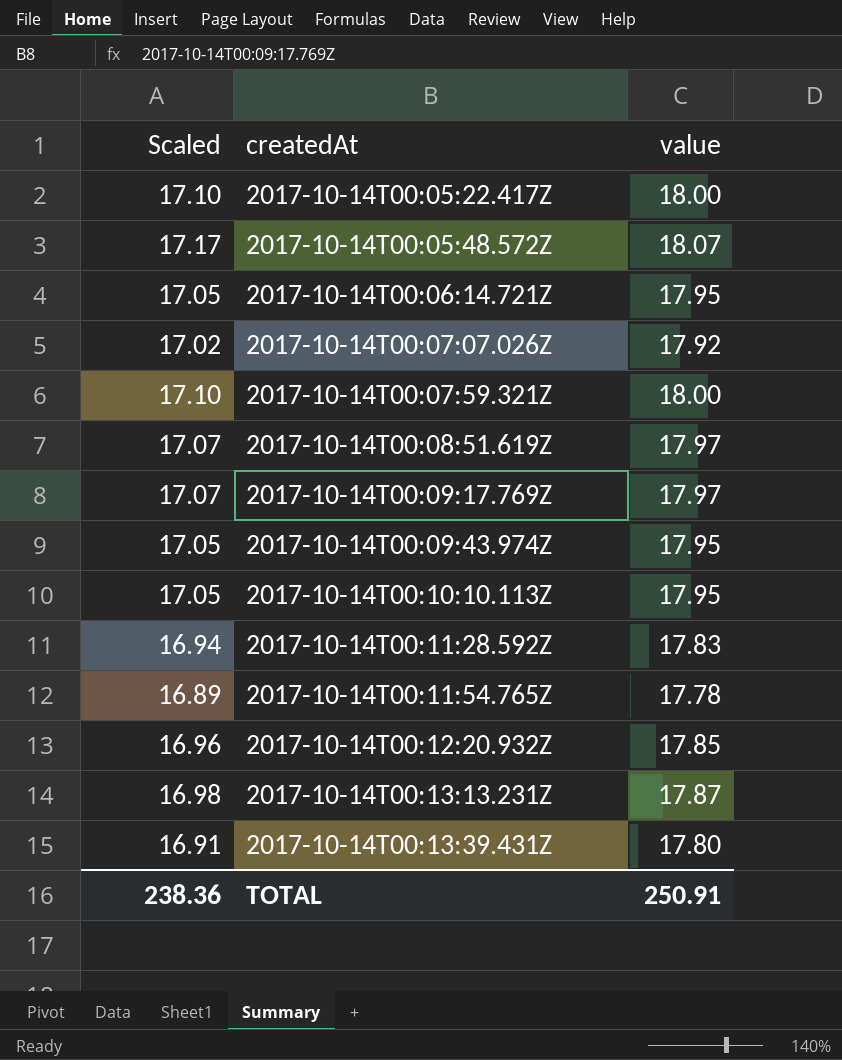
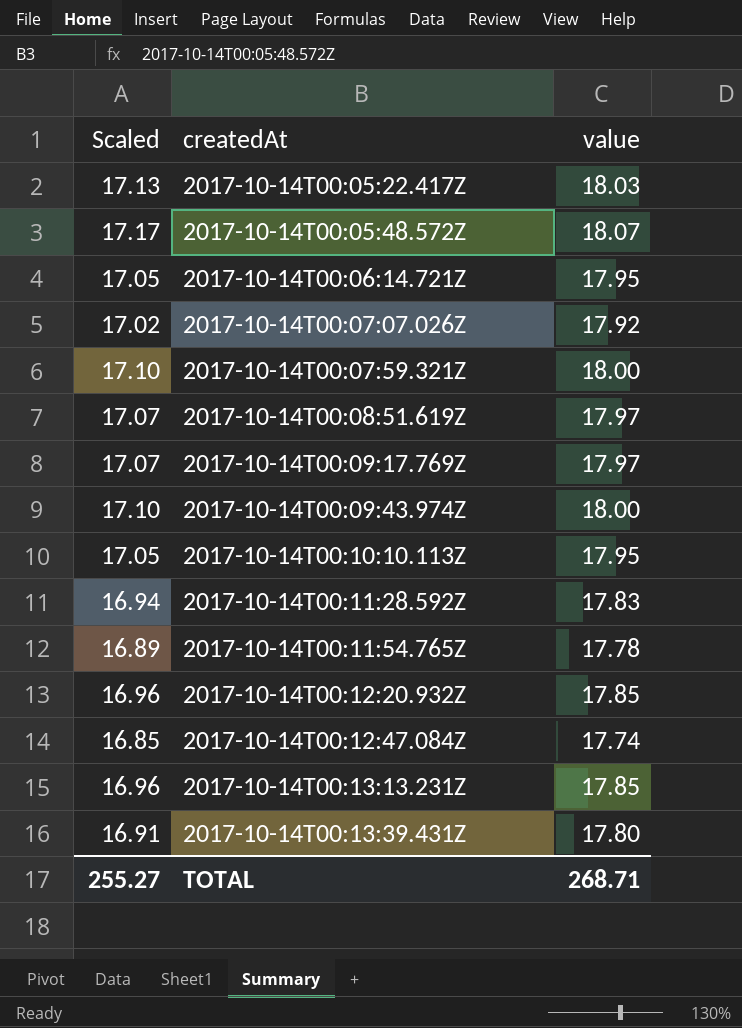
2017-10-14T00:05:22.417Z | Scaled: 17.10 -> 17.13
2017-10-14T00:05:22.417Z | value: 18.00 -> 18.03
2017-10-14T00:09:43.974Z | Scaled: 17.05 -> 17.10
2017-10-14T00:09:43.974Z | value: 17.95 -> 18.00
row 2017-10-14T00:12:47.084Z: none -> 16.85 | 17.74
2017-10-14T00:13:13.231Z | Scaled: 16.98 -> 16.96
2017-10-14T00:13:13.231Z | value: 17.87 -> 17.85
TOTAL | Scaled: 238.36 -> 255.27
TOTAL | value: 250.91 -> 268.71

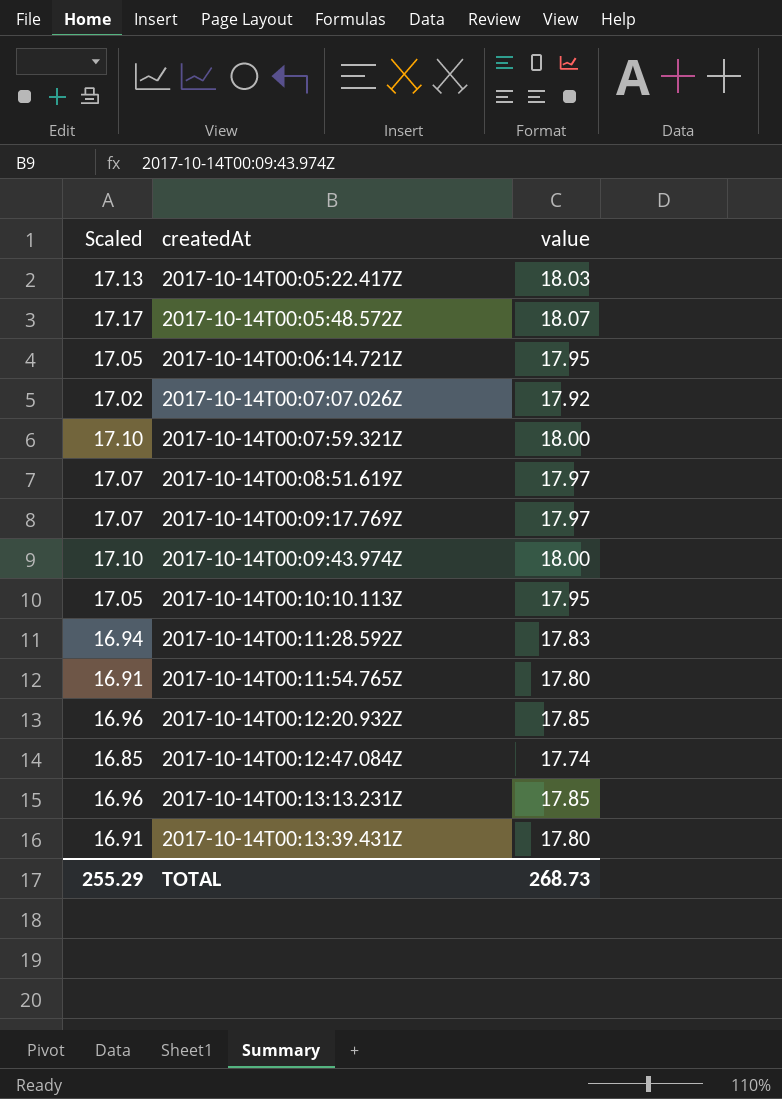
2017-10-14T00:11:54.765Z | Scaled: 16.89 -> 16.91
2017-10-14T00:11:54.765Z | value: 17.78 -> 17.80
TOTAL | Scaled: 255.27 -> 255.29
TOTAL | value: 268.71 -> 268.73

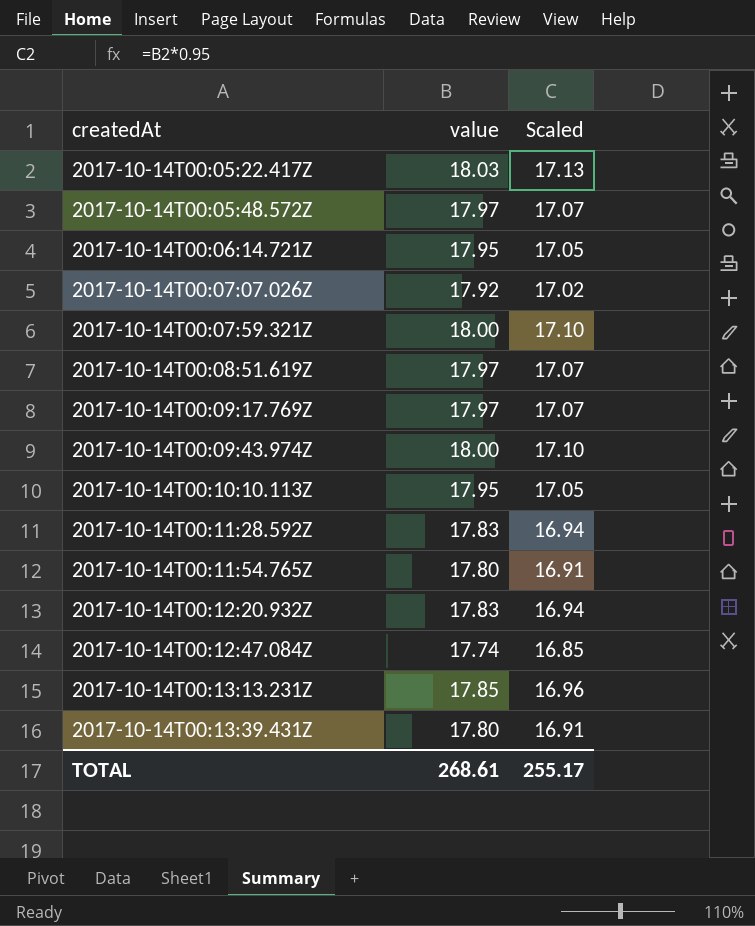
column Scaled | position: 1 -> 3
2017-10-14T00:05:48.572Z | value: 18.07 -> 17.97
2017-10-14T00:05:48.572Z | Scaled: 17.17 -> 17.07
2017-10-14T00:12:20.932Z | value: 17.85 -> 17.83
2017-10-14T00:12:20.932Z | Scaled: 16.96 -> 16.94
TOTAL | value: 268.73 -> 268.61
TOTAL | Scaled: 255.29 -> 255.17

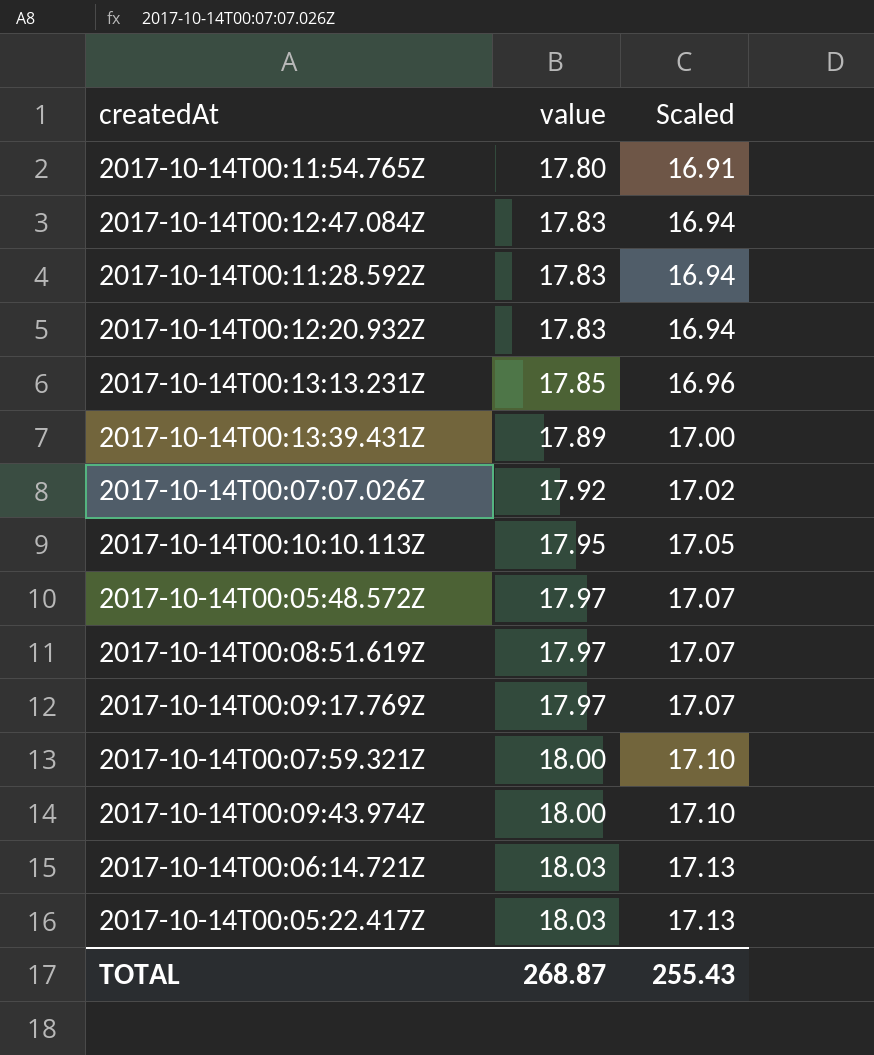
row order: createdAt ascending -> value ascending
2017-10-14T00:12:47.084Z | value: 17.74 -> 17.83
2017-10-14T00:12:47.084Z | Scaled: 16.85 -> 16.94
2017-10-14T00:13:39.431Z | value: 17.80 -> 17.89
2017-10-14T00:13:39.431Z | Scaled: 16.91 -> 17.00
2017-10-14T00:06:14.721Z | value: 17.95 -> 18.03
2017-10-14T00:06:14.721Z | Scaled: 17.05 -> 17.13
TOTAL | value: 268.61 -> 268.87
TOTAL | Scaled: 255.17 -> 255.43

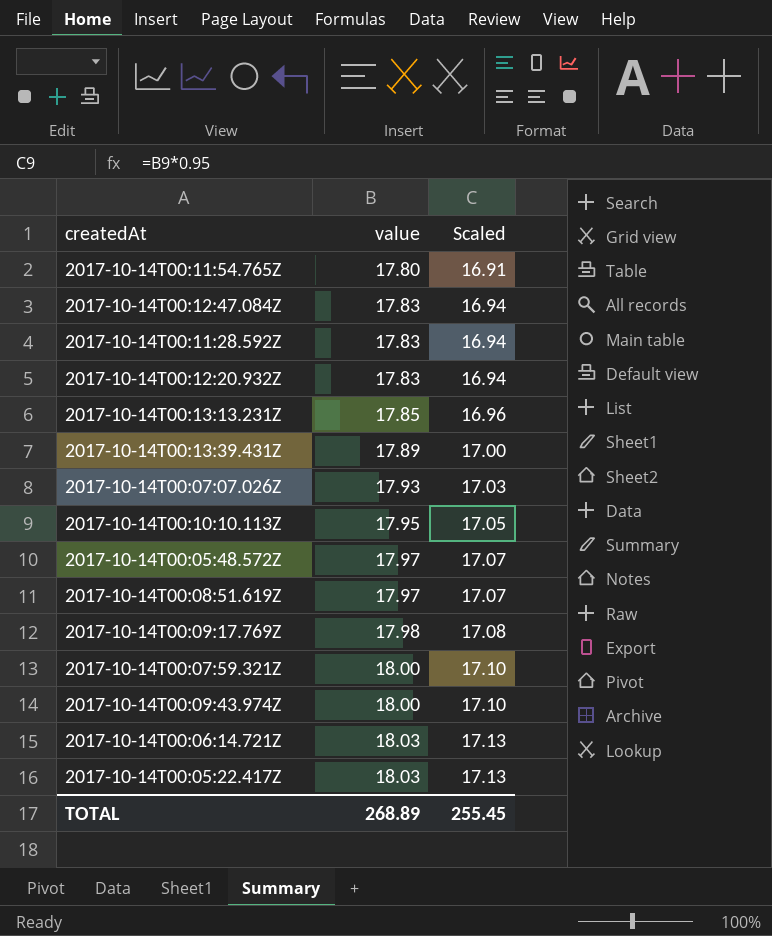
2017-10-14T00:07:07.026Z | value: 17.92 -> 17.93
2017-10-14T00:07:07.026Z | Scaled: 17.02 -> 17.03
2017-10-14T00:09:17.769Z | value: 17.97 -> 17.98
2017-10-14T00:09:17.769Z | Scaled: 17.07 -> 17.08
TOTAL | value: 268.87 -> 268.89
TOTAL | Scaled: 255.43 -> 255.45

